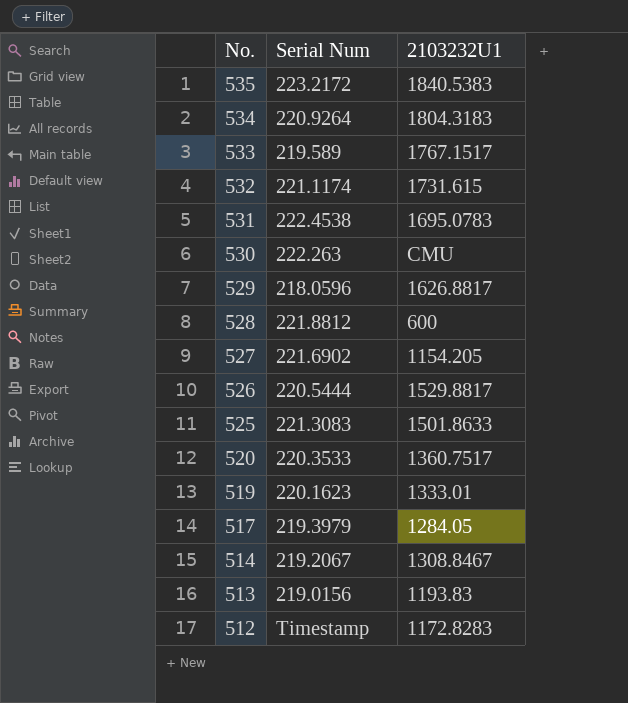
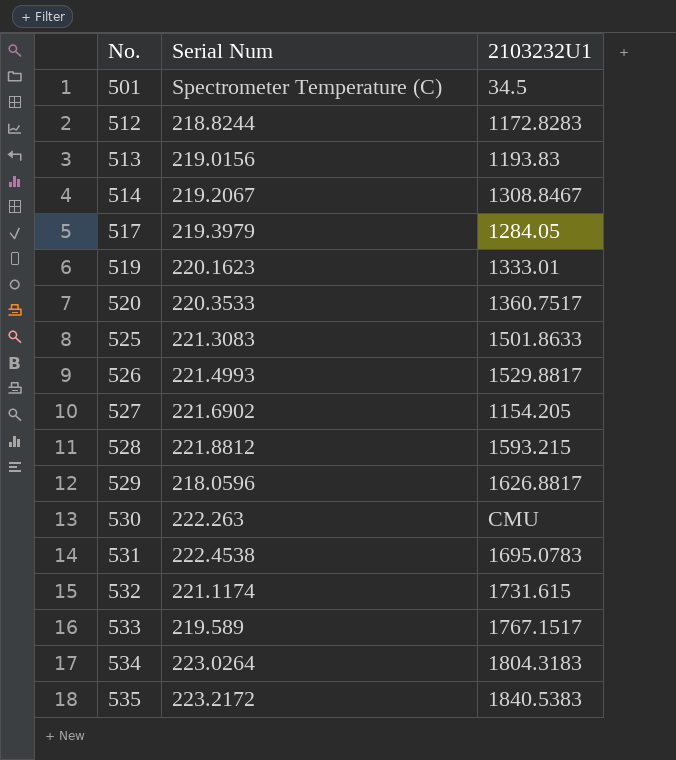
row order: No. descending -> No. ascending
row 501: none -> Spectrometer Temperature (C) | 34.5
512 | Serial Num: Timestamp -> 218.8244
526 | Serial Num: 220.5444 -> 221.4993
528 | 2103232U1: 600 -> 1593.215
534 | Serial Num: 220.9264 -> 223.0264

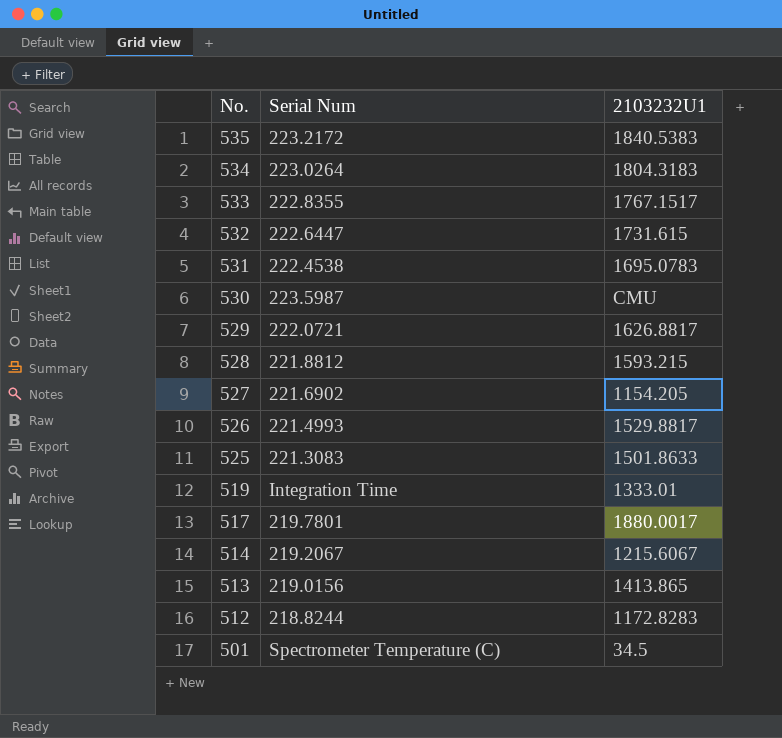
row order: No. ascending -> No. descending
row 520: 220.3533 | 1360.7517 -> none
533 | Serial Num: 219.589 -> 222.8355
532 | Serial Num: 221.1174 -> 222.6447
530 | Serial Num: 222.263 -> 223.5987
529 | Serial Num: 218.0596 -> 222.0721
519 | Serial Num: 220.1623 -> Integration Time
517 | Serial Num: 219.3979 -> 219.7801
517 | 2103232U1: 1284.05 -> 1880.0017
514 | 2103232U1: 1308.8467 -> 1215.6067
513 | 2103232U1: 1193.83 -> 1413.865

